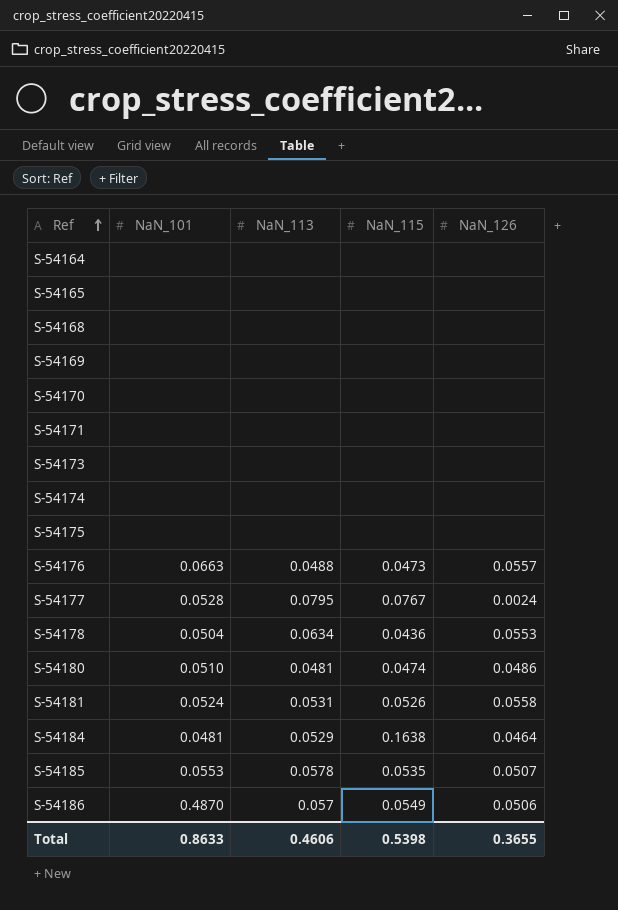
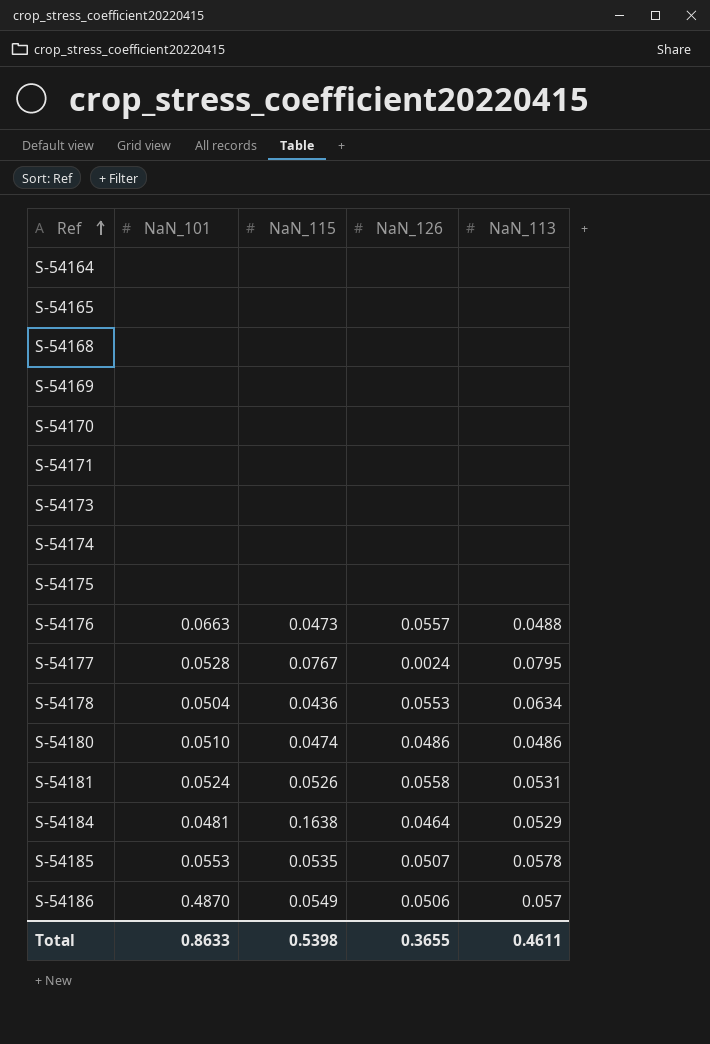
column NaN_113 | position: 3 -> 5
S-54180 | NaN_113: 0.0481 -> 0.0486
Total | NaN_113: 0.4606 -> 0.4611

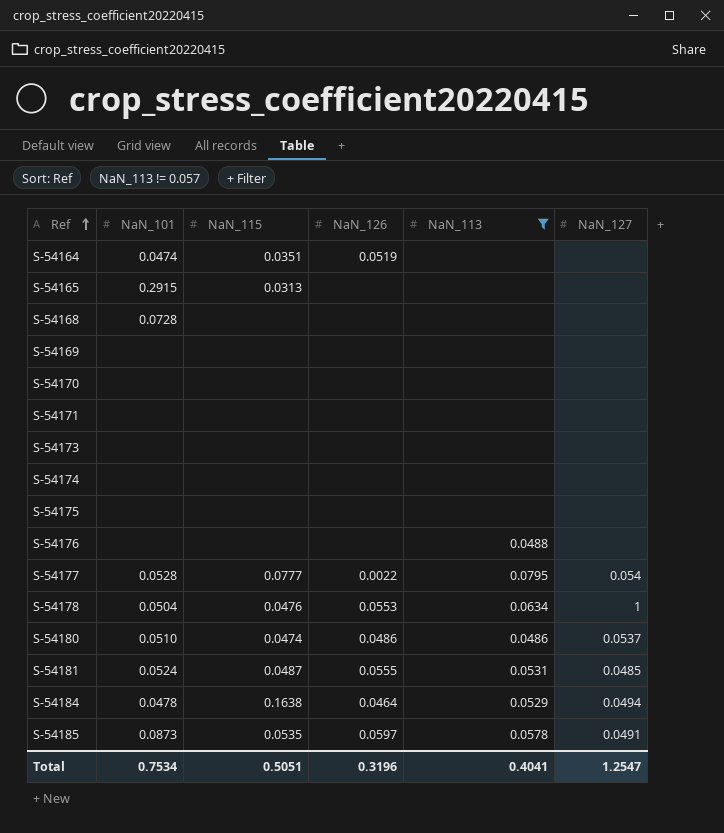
filter: none -> NaN_113 != 0.057
column NaN_127 | position: none -> 6
S-54164 | NaN_101: none -> 0.0474
S-54164 | NaN_115: none -> 0.0351
S-54164 | NaN_126: none -> 0.0519
S-54165 | NaN_101: none -> 0.2915
S-54165 | NaN_115: none -> 0.0313
S-54168 | NaN_101: none -> 0.0728
S-54176 | NaN_101: 0.0663 -> none
S-54176 | NaN_115: 0.0473 -> none
S-54176 | NaN_126: 0.0557 -> none
S-54177 | NaN_115: 0.0767 -> 0.0777
S-54177 | NaN_126: 0.0024 -> 0.0022
S-54178 | NaN_115: 0.0436 -> 0.0476
S-54181 | NaN_115: 0.0526 -> 0.0487
S-54181 | NaN_126: 0.0558 -> 0.0555
S-54184 | NaN_101: 0.0481 -> 0.0478
S-54185 | NaN_101: 0.0553 -> 0.0873
S-54185 | NaN_126: 0.0507 -> 0.0597
Total | NaN_101: 0.8633 -> 0.7534
Total | NaN_115: 0.5398 -> 0.5051
Total | NaN_126: 0.3655 -> 0.3196
Total | NaN_113: 0.4611 -> 0.4041

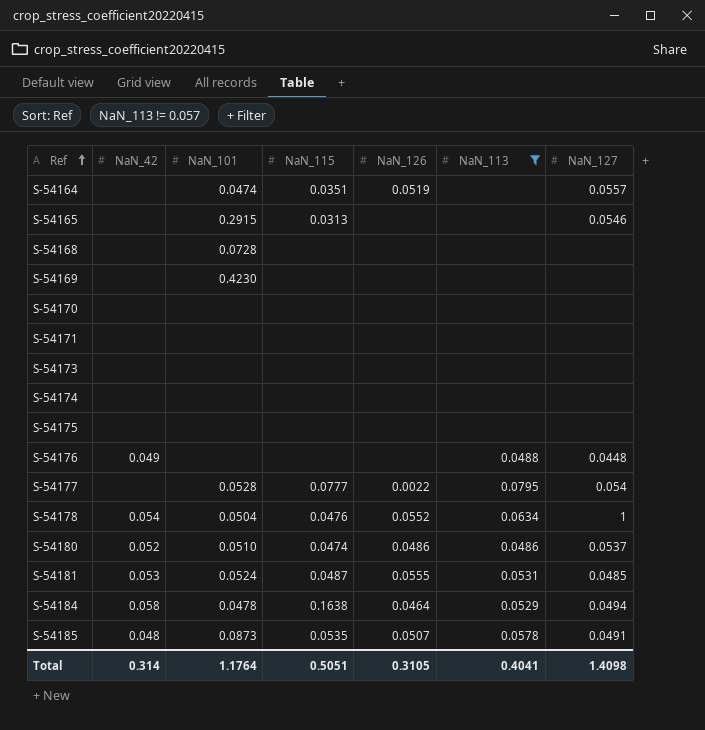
column NaN_42 | position: none -> 2
S-54164 | NaN_127: none -> 0.0557
S-54165 | NaN_127: none -> 0.0546
S-54169 | NaN_101: none -> 0.4230
S-54176 | NaN_127: none -> 0.0448
S-54178 | NaN_126: 0.0553 -> 0.0552
S-54185 | NaN_126: 0.0597 -> 0.0507
Total | NaN_101: 0.7534 -> 1.1764
Total | NaN_126: 0.3196 -> 0.3105
Total | NaN_127: 1.2547 -> 1.4098

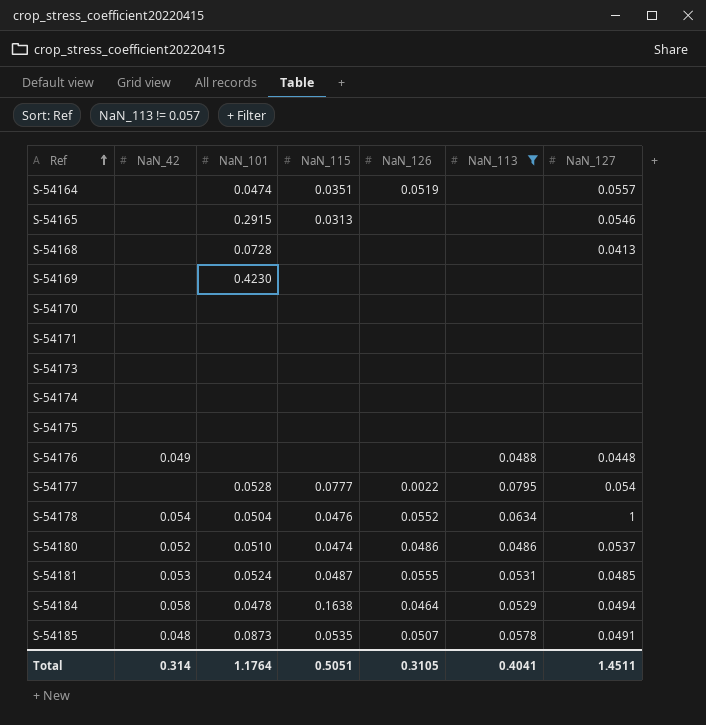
S-54168 | NaN_127: none -> 0.0413
Total | NaN_127: 1.4098 -> 1.4511

